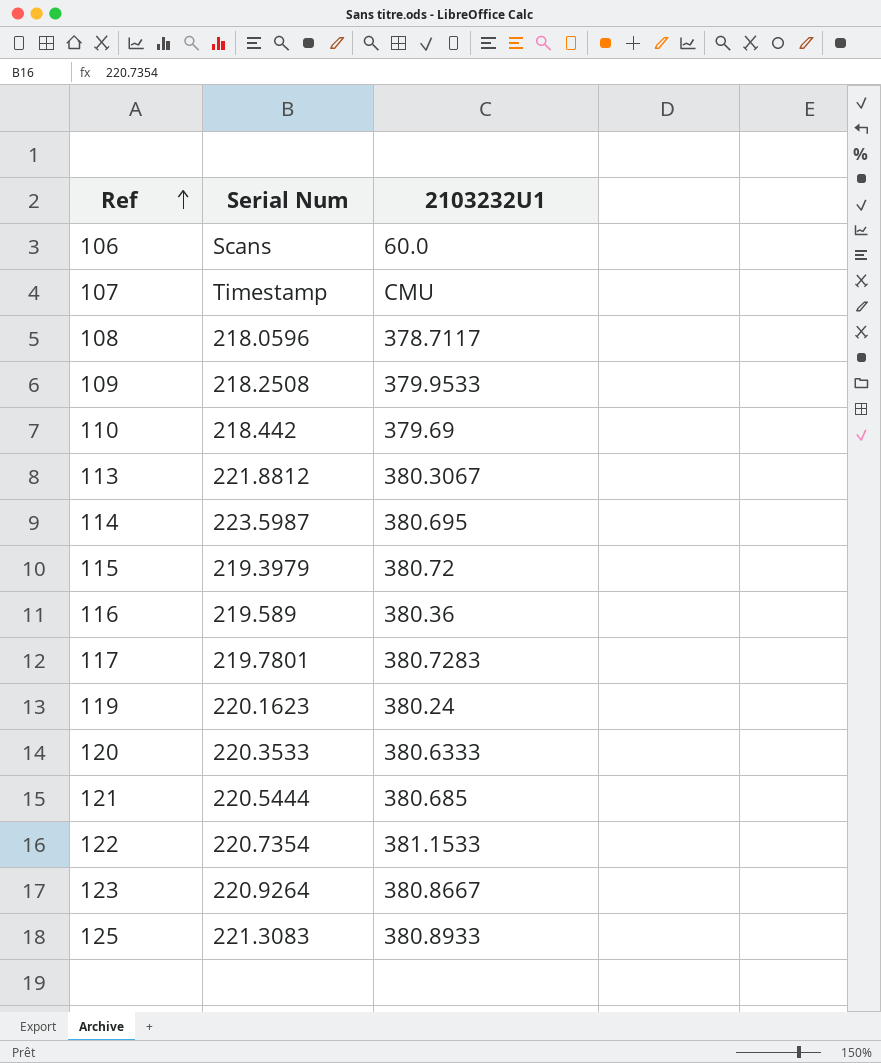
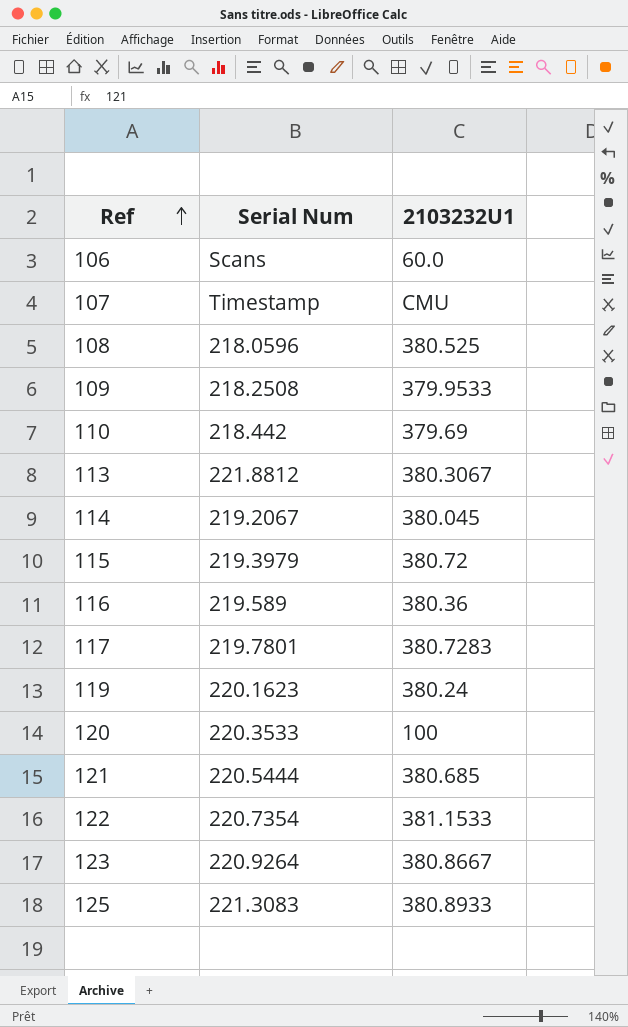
108 | 2103232U1: 378.7117 -> 380.525
114 | Serial Num: 223.5987 -> 219.2067
114 | 2103232U1: 380.695 -> 380.045
120 | 2103232U1: 380.6333 -> 100

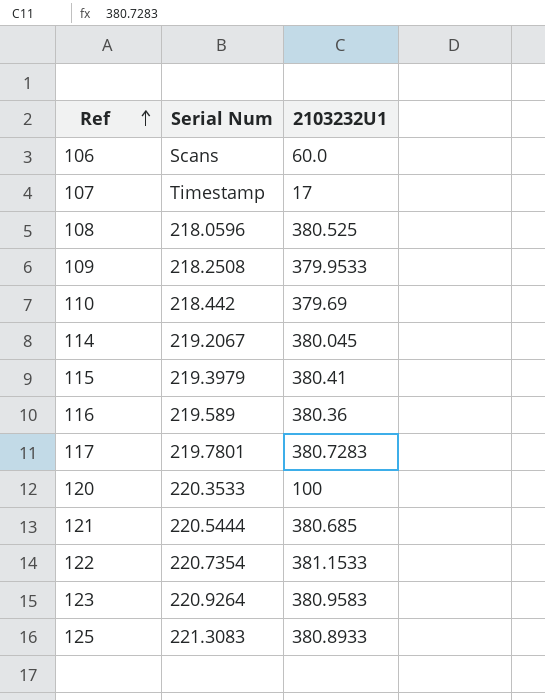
row 113: 221.8812 | 380.3067 -> none
row 119: 220.1623 | 380.24 -> none
107 | 2103232U1: CMU -> 17
115 | 2103232U1: 380.72 -> 380.41
123 | 2103232U1: 380.8667 -> 380.9583

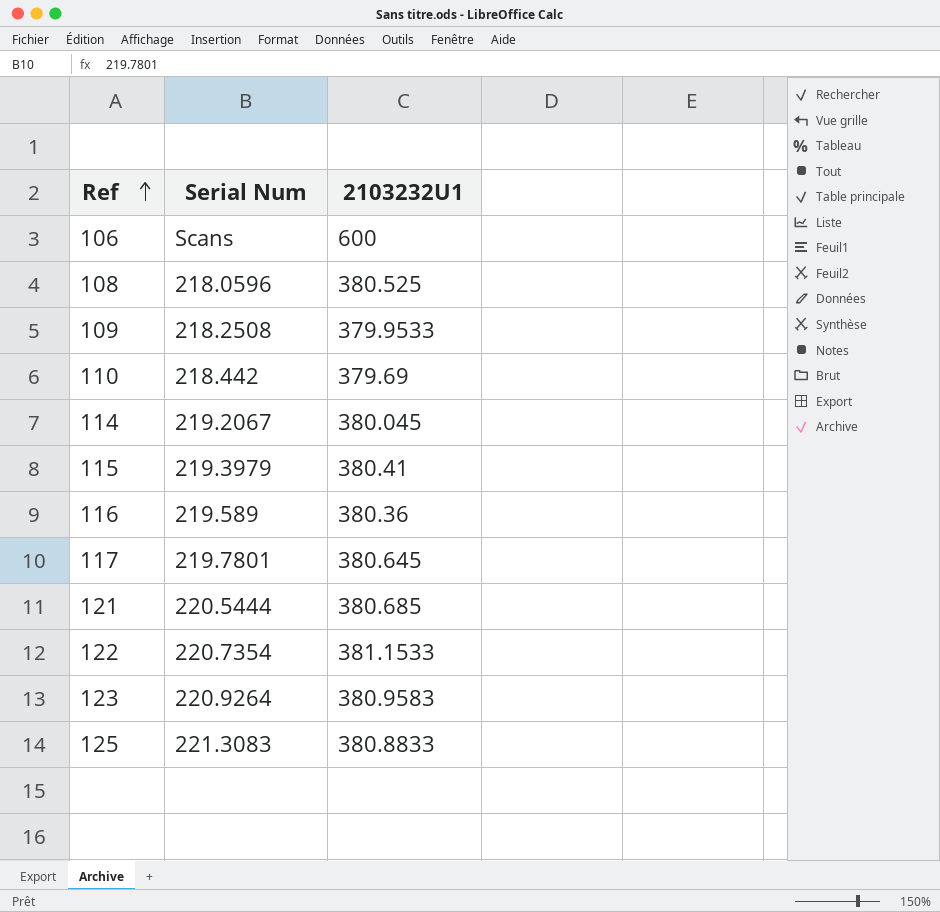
row 107: Timestamp | 17 -> none
row 120: 220.3533 | 100 -> none
106 | 2103232U1: 60.0 -> 600
117 | 2103232U1: 380.7283 -> 380.645
125 | 2103232U1: 380.8933 -> 380.8833

